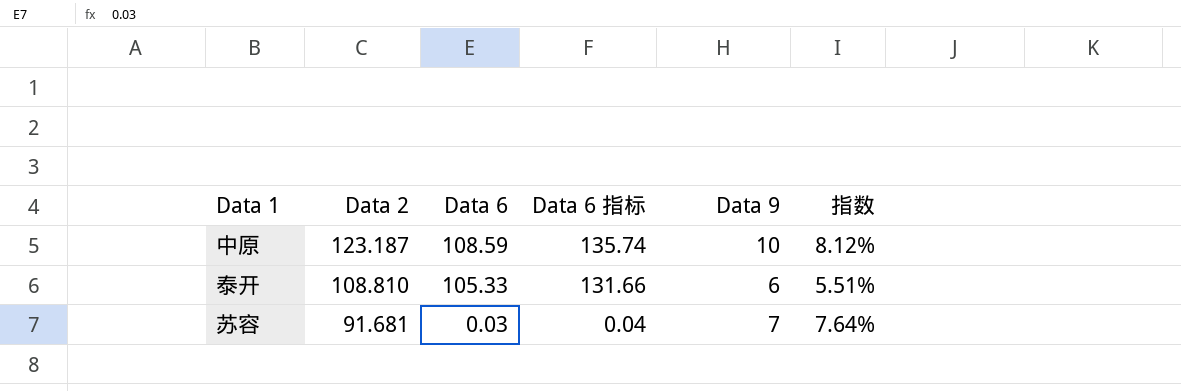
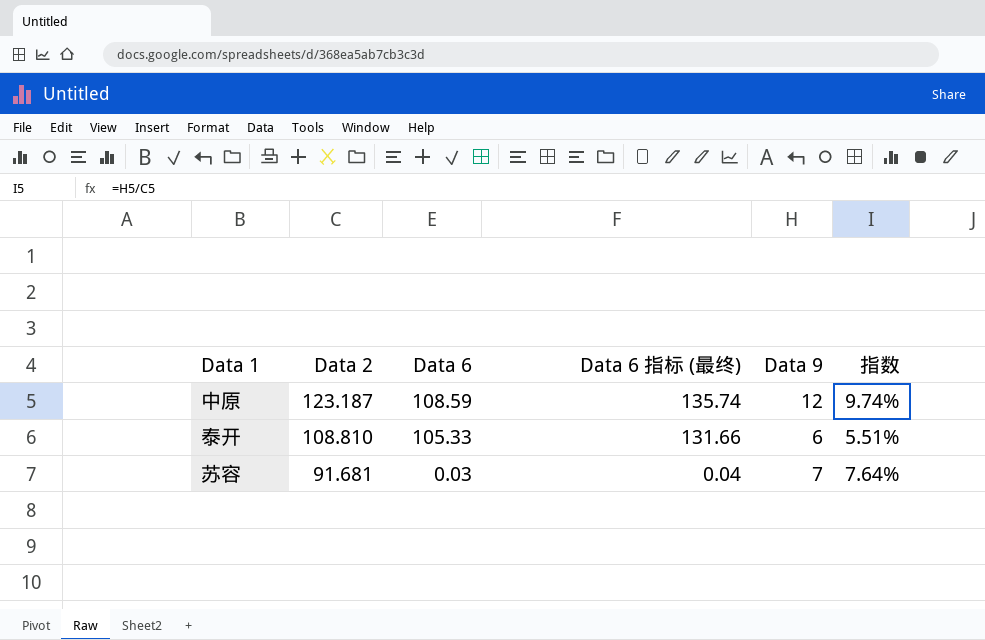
column name: Data 6 指标 -> Data 6 指标 (最终)
中原 | Data 9: 10 -> 12
中原 | 指数: 8.12% -> 9.74%

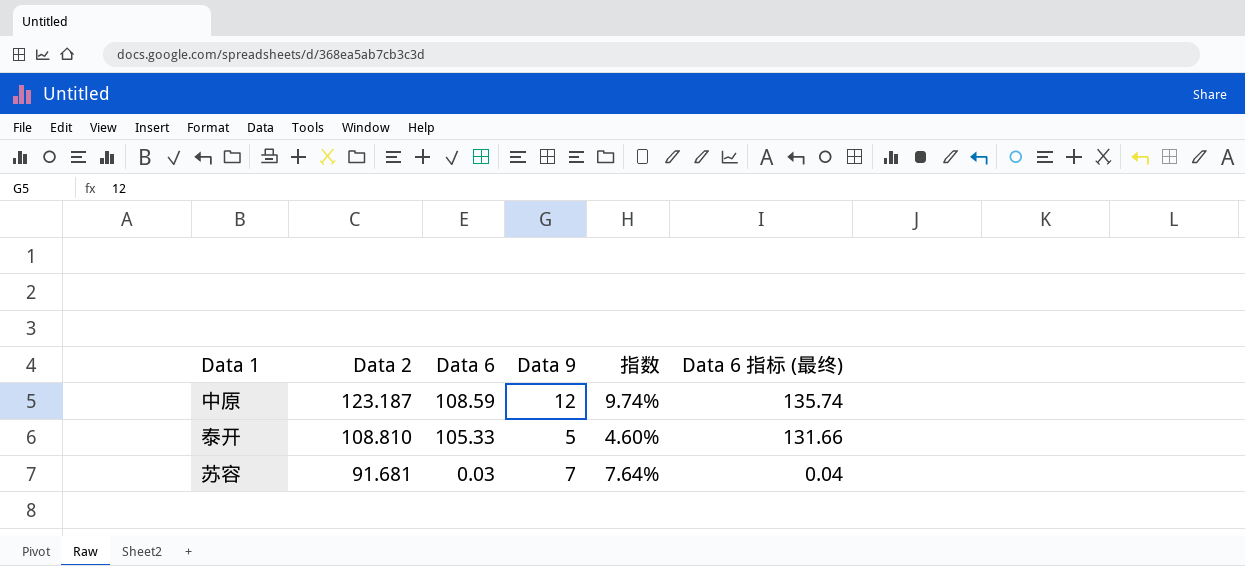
column Data 6 指标 (最终) | position: 4 -> 6
泰开 | Data 9: 6 -> 5
泰开 | 指数: 5.51% -> 4.60%

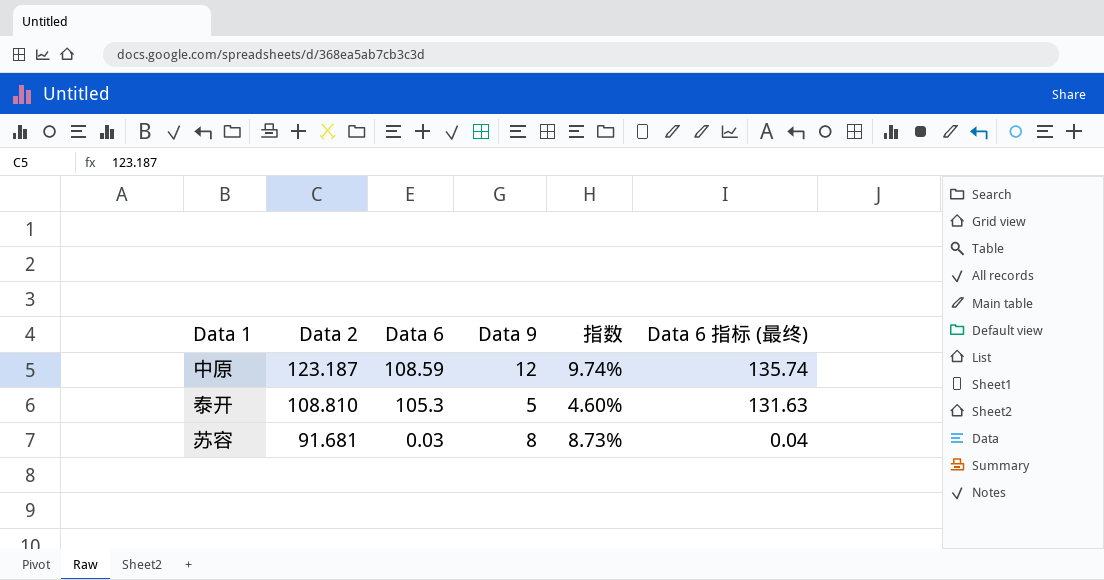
泰开 | Data 6: 105.33 -> 105.3
泰开 | Data 6 指标 (最终): 131.66 -> 131.63
苏容 | Data 9: 7 -> 8
苏容 | 指数: 7.64% -> 8.73%

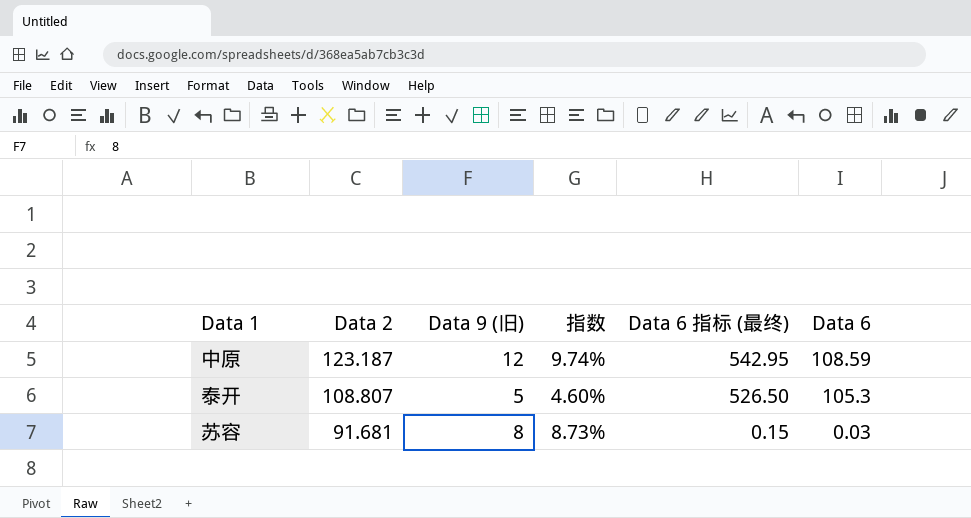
column name: Data 9 -> Data 9 (旧)
column Data 6 指标 (最终) | formula: [Data 6] * 1.25 -> [Data 6] * 5
column Data 6 | position: 3 -> 6
泰开 | Data 2: 108.810 -> 108.807

